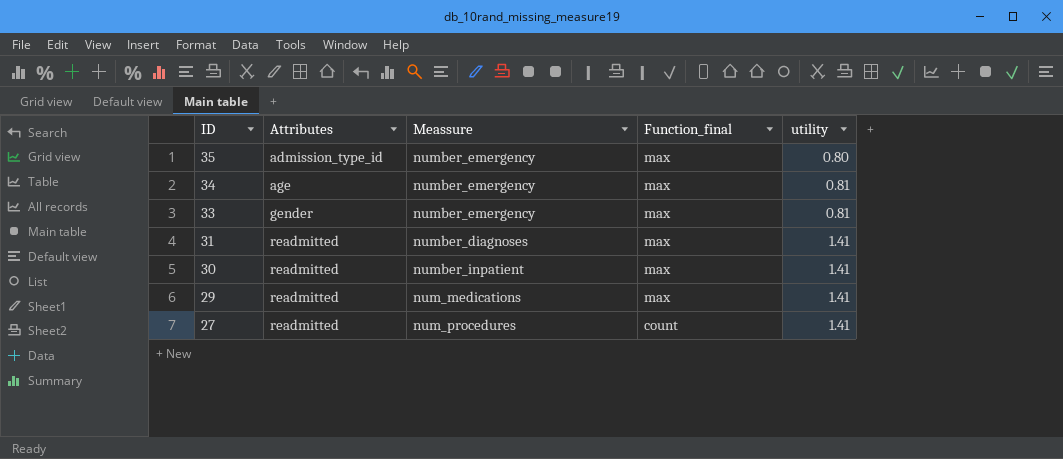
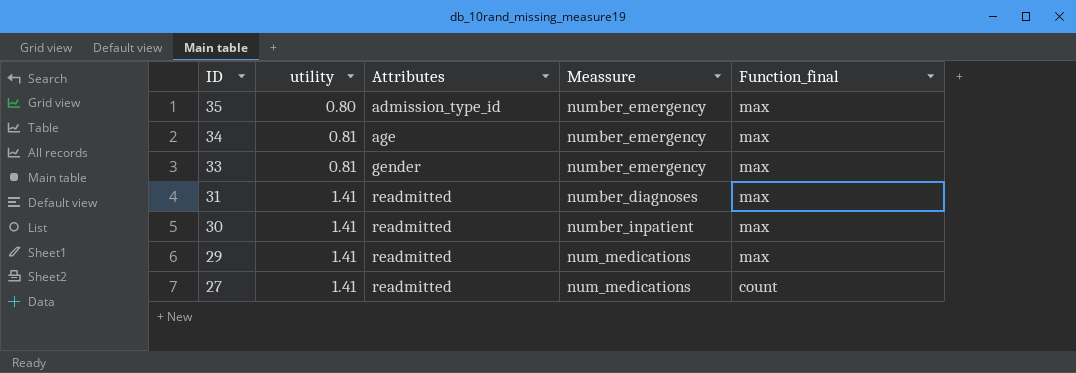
column utility | position: 5 -> 2
27 | Meassure: num_procedures -> num_medications

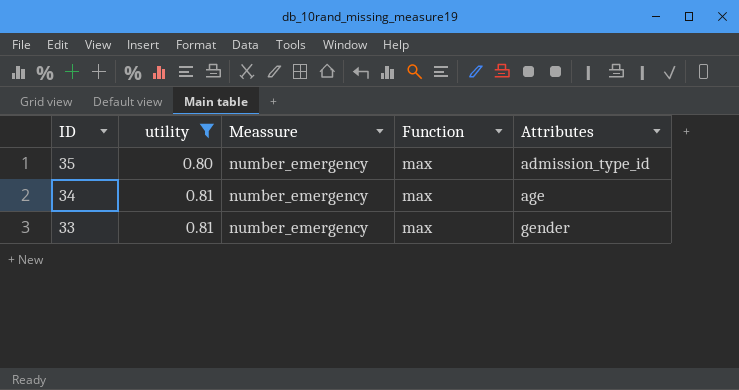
filter: none -> utility != 1.41
column name: Function_final -> Function
column Attributes | position: 3 -> 5

